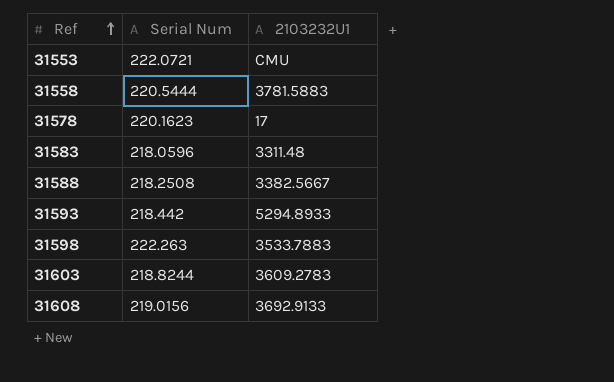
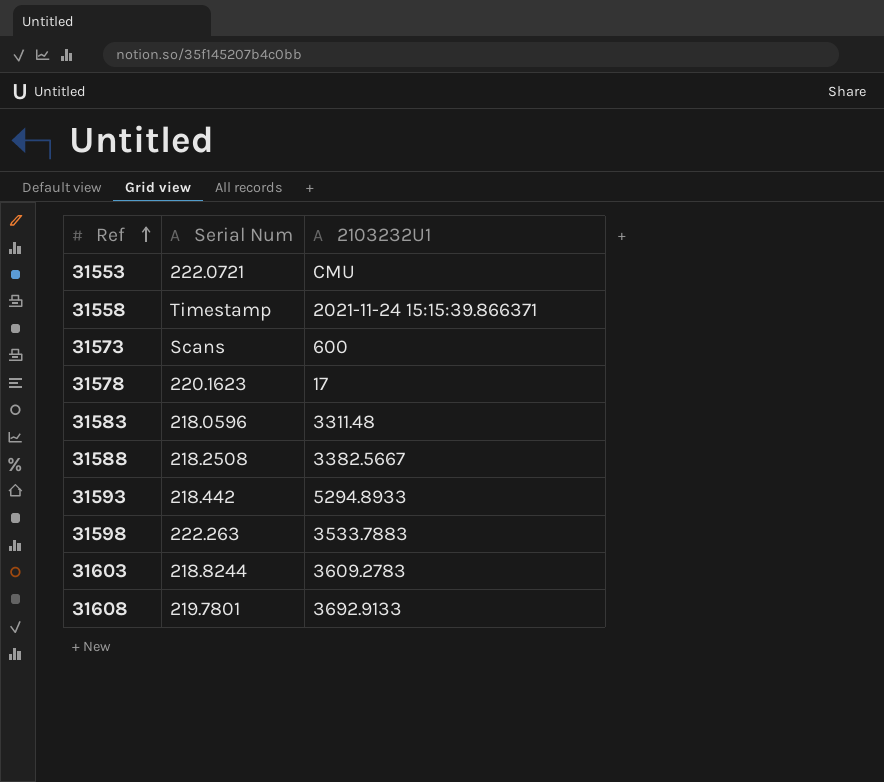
31558 | Serial Num: 220.5444 -> Timestamp
31558 | 2103232U1: 3781.5883 -> 2021-11-24 15:15:39.866371
row 31573: none -> Scans | 600
31608 | Serial Num: 219.0156 -> 219.7801

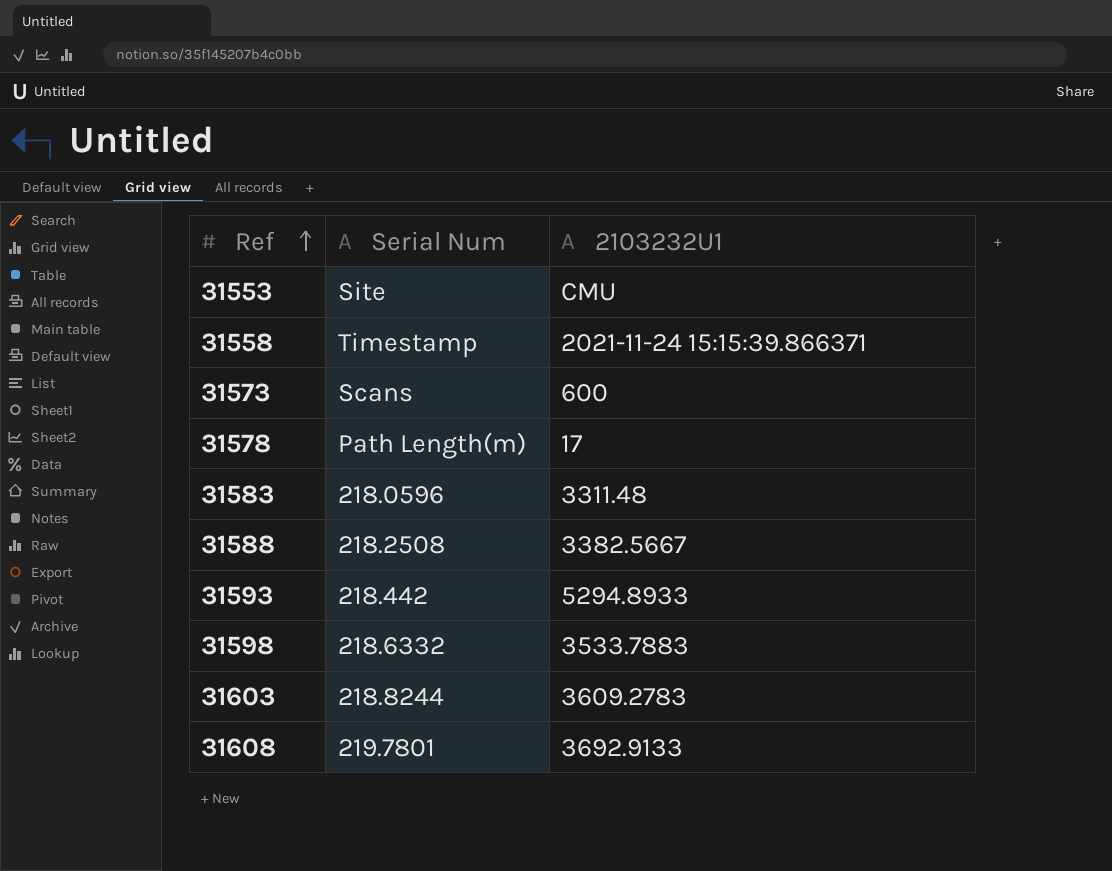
31553 | Serial Num: 222.0721 -> Site
31578 | Serial Num: 220.1623 -> Path Length(m)
31598 | Serial Num: 222.263 -> 218.6332

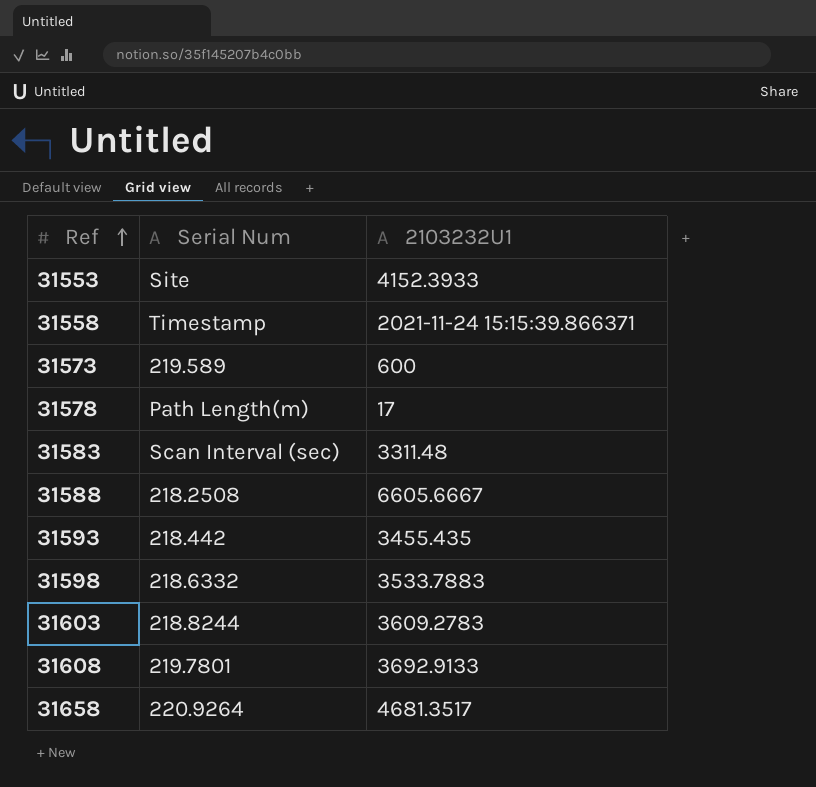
31553 | 2103232U1: CMU -> 4152.3933
31573 | Serial Num: Scans -> 219.589
31583 | Serial Num: 218.0596 -> Scan Interval (sec)
31588 | 2103232U1: 3382.5667 -> 6605.6667
31593 | 2103232U1: 5294.8933 -> 3455.435
row 31658: none -> 220.9264 | 4681.3517

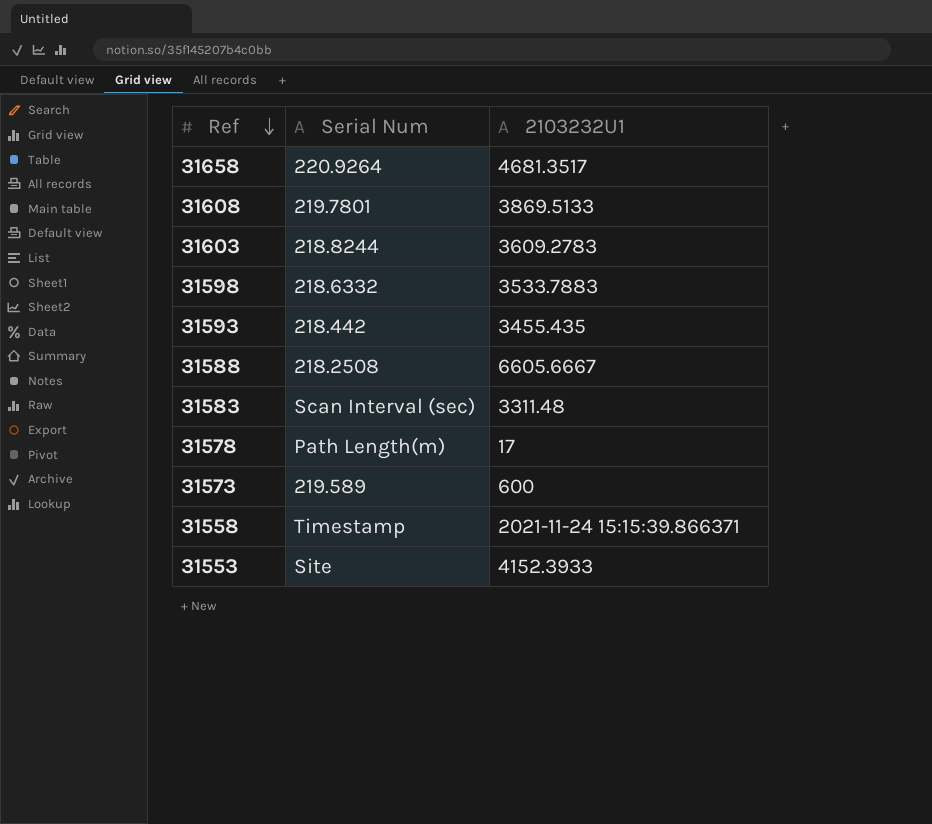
row order: Ref ascending -> Ref descending
31608 | 2103232U1: 3692.9133 -> 3869.5133

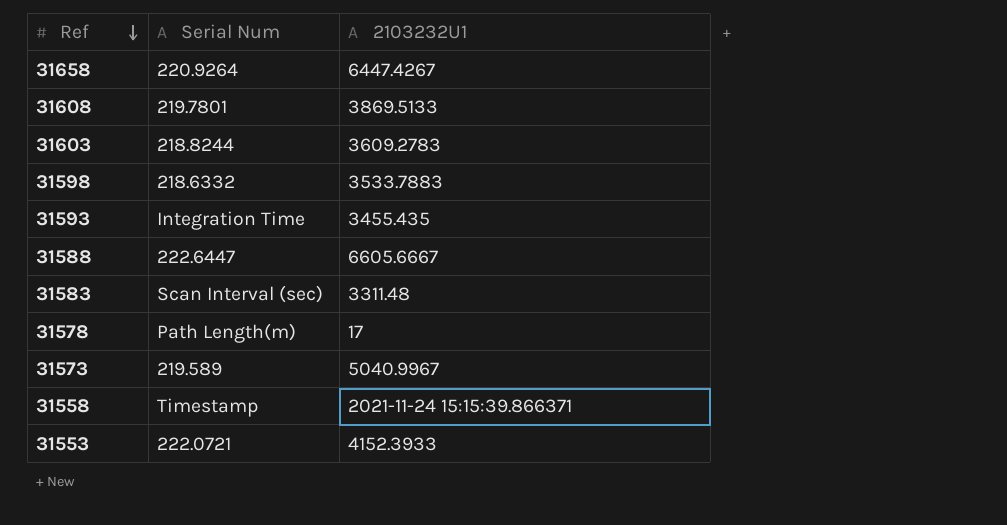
31658 | 2103232U1: 4681.3517 -> 6447.4267
31593 | Serial Num: 218.442 -> Integration Time
31588 | Serial Num: 218.2508 -> 222.6447
31573 | 2103232U1: 600 -> 5040.9967
31553 | Serial Num: Site -> 222.0721

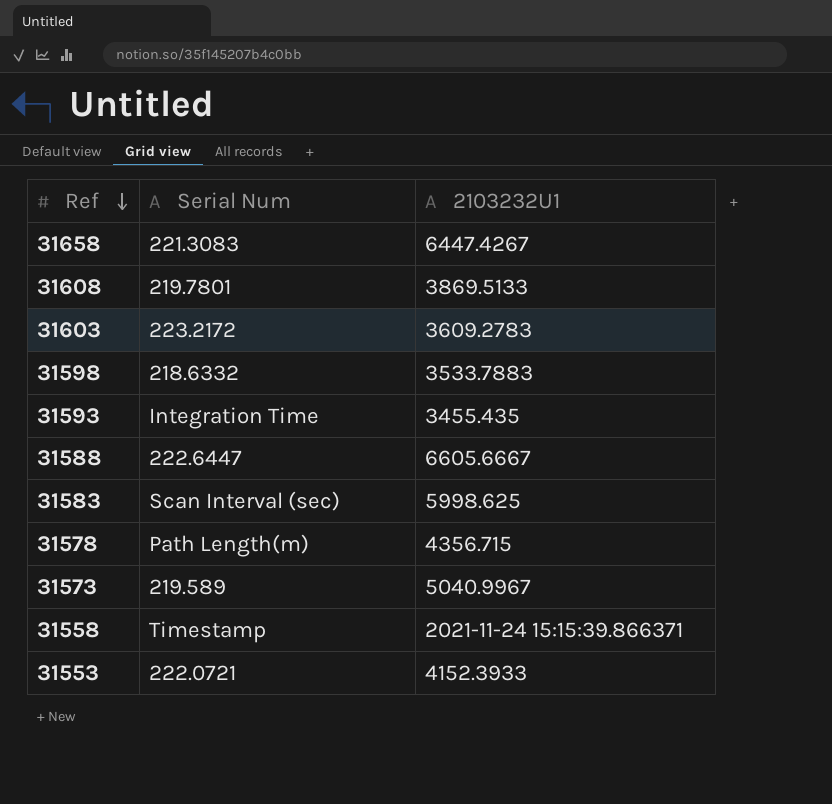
31658 | Serial Num: 220.9264 -> 221.3083
31603 | Serial Num: 218.8244 -> 223.2172
31583 | 2103232U1: 3311.48 -> 5998.625
31578 | 2103232U1: 17 -> 4356.715

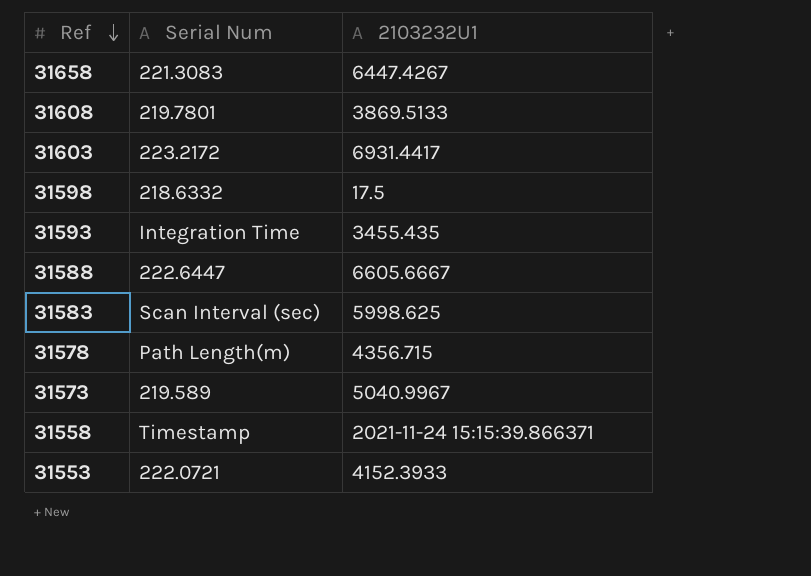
31603 | 2103232U1: 3609.2783 -> 6931.4417
31598 | 2103232U1: 3533.7883 -> 17.5

